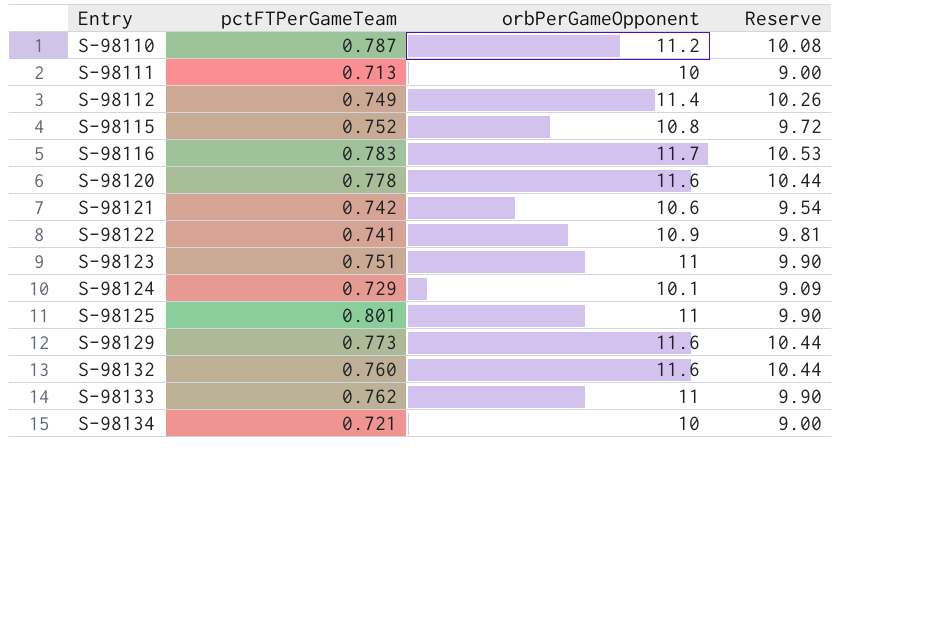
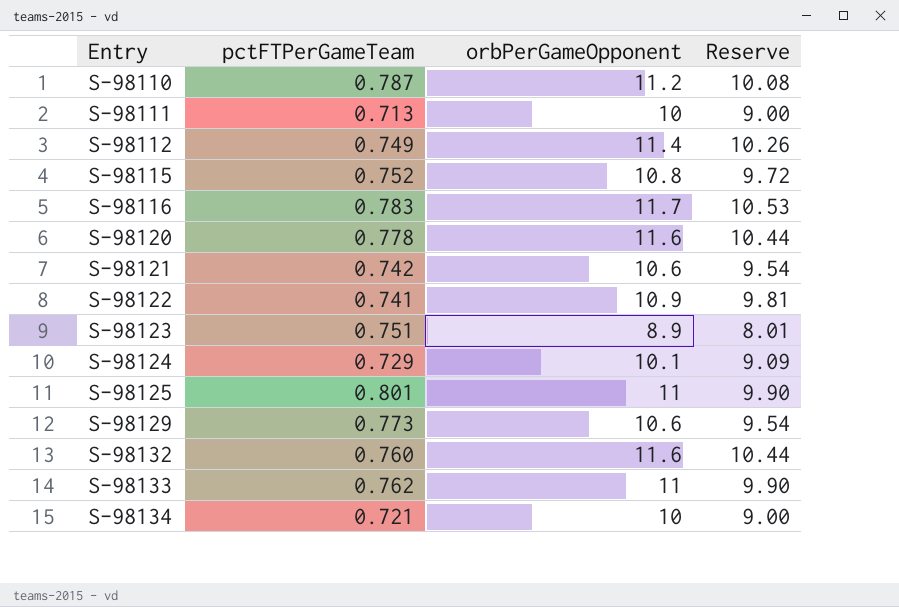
S-98123 | orbPerGameOpponent: 11 -> 8.9
S-98123 | Reserve: 9.90 -> 8.01
S-98129 | orbPerGameOpponent: 11.6 -> 10.6
S-98129 | Reserve: 10.44 -> 9.54

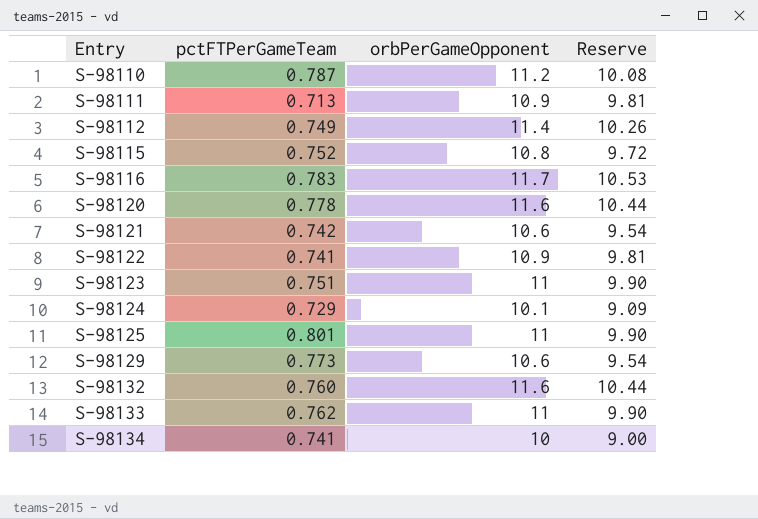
S-98111 | orbPerGameOpponent: 10 -> 10.9
S-98111 | Reserve: 9.00 -> 9.81
S-98123 | orbPerGameOpponent: 8.9 -> 11
S-98123 | Reserve: 8.01 -> 9.90
S-98134 | pctFTPerGameTeam: 0.721 -> 0.741

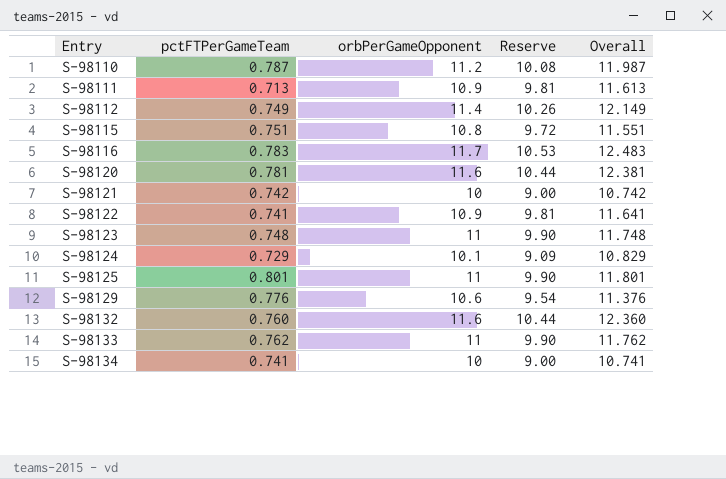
column Overall | formula: none -> [pctFTPerGameTeam] + [orbPerGameOpponent]
S-98115 | pctFTPerGameTeam: 0.752 -> 0.751
S-98120 | pctFTPerGameTeam: 0.778 -> 0.781
S-98121 | orbPerGameOpponent: 10.6 -> 10
S-98121 | Reserve: 9.54 -> 9.00
S-98123 | pctFTPerGameTeam: 0.751 -> 0.748
S-98129 | pctFTPerGameTeam: 0.773 -> 0.776

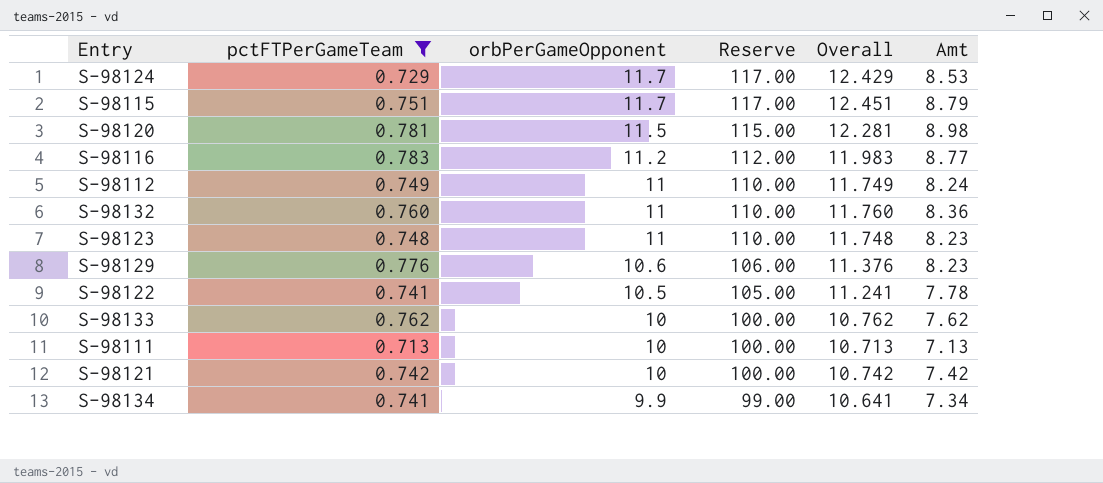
filter: none -> pctFTPerGameTeam <= 0.783
row order: Entry ascending -> orbPerGameOpponent descending
column Reserve | formula: [orbPerGameOpponent] * 0.9 -> [orbPerGameOpponent] * 10
column Amt | formula: none -> [pctFTPerGameTeam] * [orbPerGameOpponent]
S-98124 | orbPerGameOpponent: 10.1 -> 11.7
S-98124 | Overall: 10.829 -> 12.429
S-98115 | orbPerGameOpponent: 10.8 -> 11.7
S-98115 | Overall: 11.551 -> 12.451
S-98120 | orbPerGameOpponent: 11.6 -> 11.5
S-98120 | Overall: 12.381 -> 12.281
S-98116 | orbPerGameOpponent: 11.7 -> 11.2
S-98116 | Overall: 12.483 -> 11.983
S-98112 | orbPerGameOpponent: 11.4 -> 11
S-98112 | Overall: 12.149 -> 11.749
S-98132 | orbPerGameOpponent: 11.6 -> 11
S-98132 | Overall: 12.360 -> 11.760
S-98122 | orbPerGameOpponent: 10.9 -> 10.5
S-98122 | Overall: 11.641 -> 11.241
S-98133 | orbPerGameOpponent: 11 -> 10
S-98133 | Overall: 11.762 -> 10.762
S-98111 | orbPerGameOpponent: 10.9 -> 10
S-98111 | Overall: 11.613 -> 10.713
S-98134 | orbPerGameOpponent: 10 -> 9.9
S-98134 | Overall: 10.741 -> 10.641

